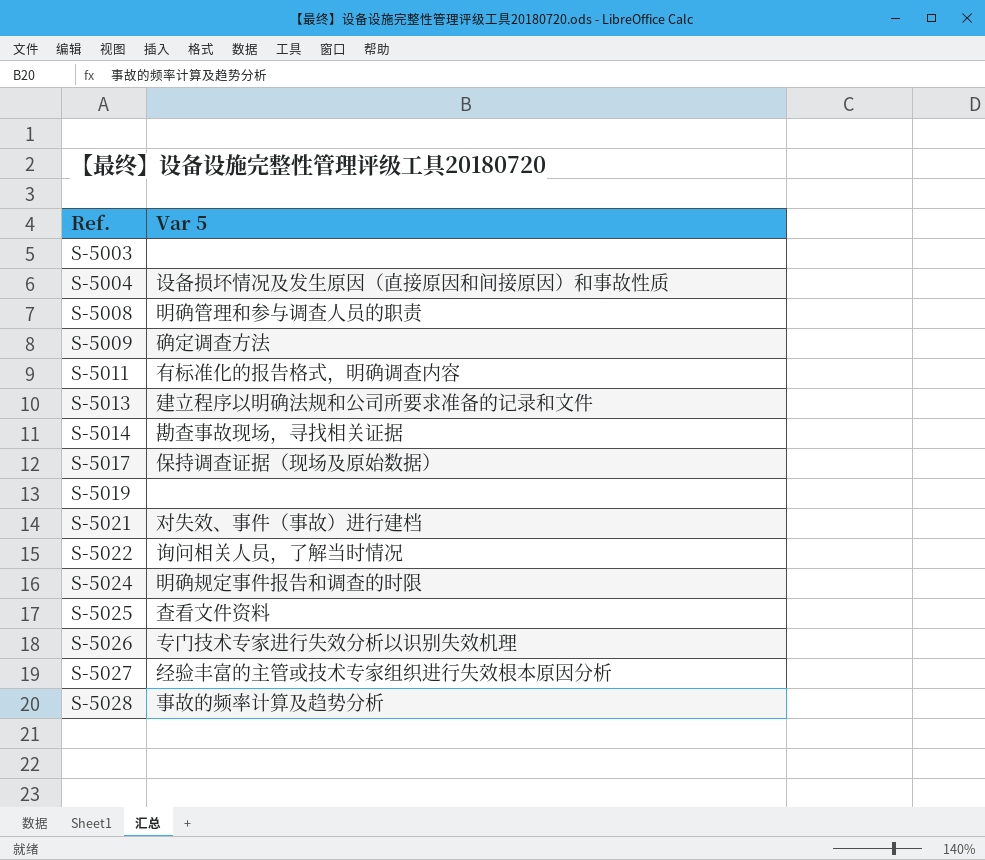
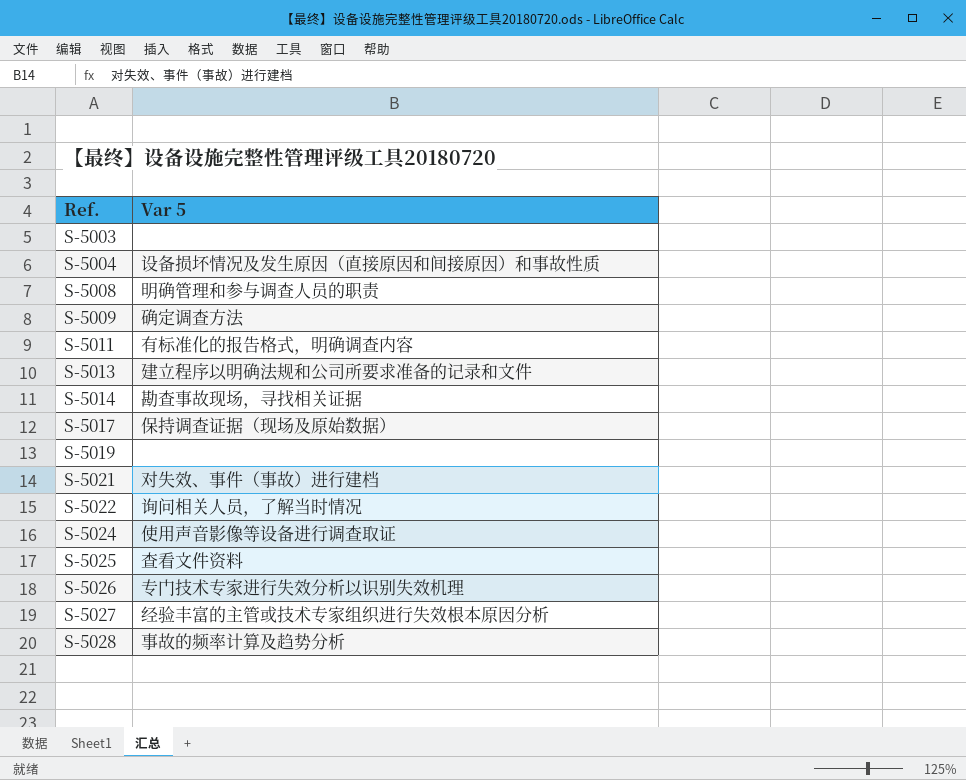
S-5024 | Var 5: 明确规定事件报告和调查的时限 -> 使用声音影像等设备进行调查取证

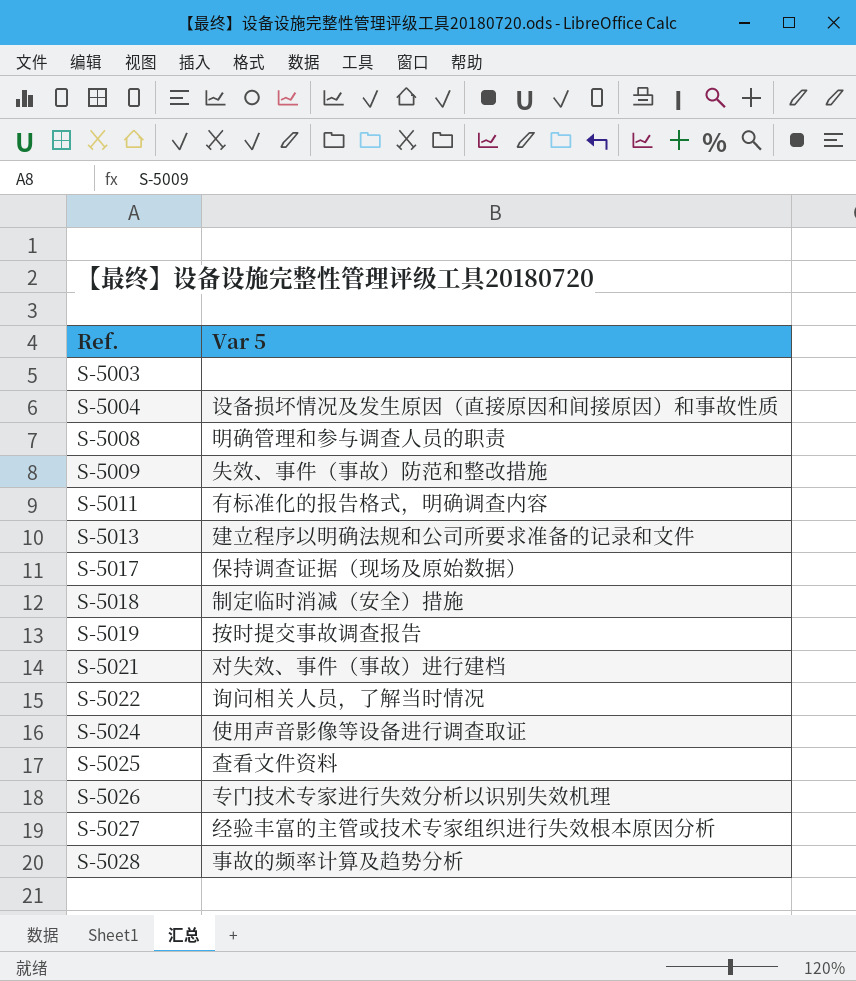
row S-5014: 勘查事故现场，寻找相关证据 -> none
S-5009 | Var 5: 确定调查方法 -> 失效、事件（事故）防范和整改措施
row S-5018: none -> 制定临时消减（安全）措施
S-5019 | Var 5: none -> 按时提交事故调查报告

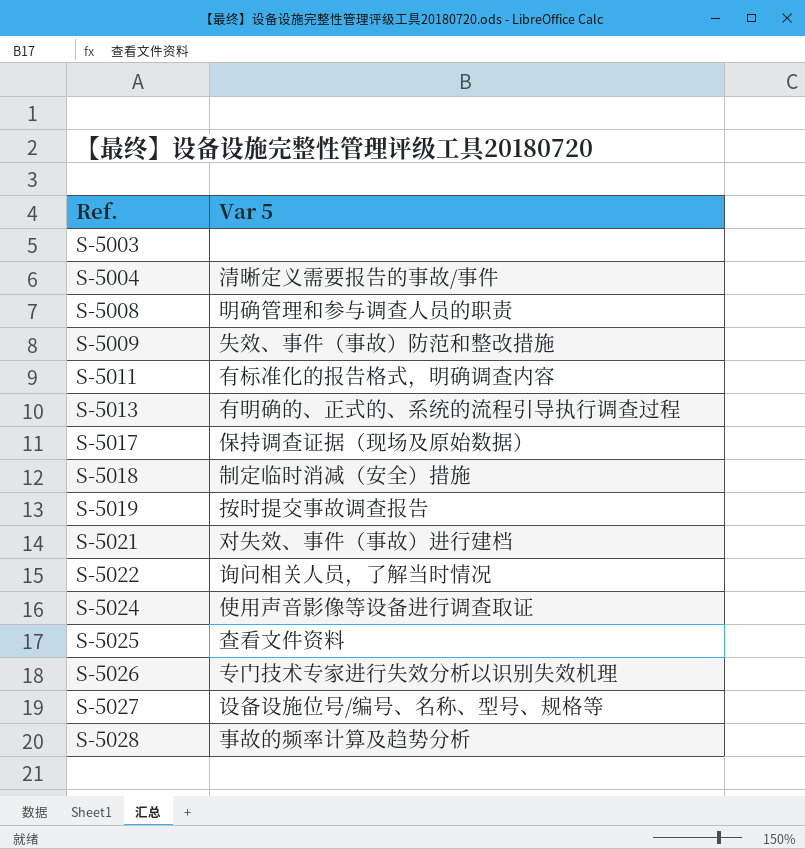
S-5004 | Var 5: 设备损坏情况及发生原因（直接原因和间接原因）和事故性质 -> 清晰定义需要报告的事故/事件
S-5013 | Var 5: 建立程序以明确法规和公司所要求准备的记录和文件 -> 有明确的、正式的、系统的流程引导执行调查过程
S-5027 | Var 5: 经验丰富的主管或技术专家组织进行失效根本原因分析 -> 设备设施位号/编号、名称、型号、规格等

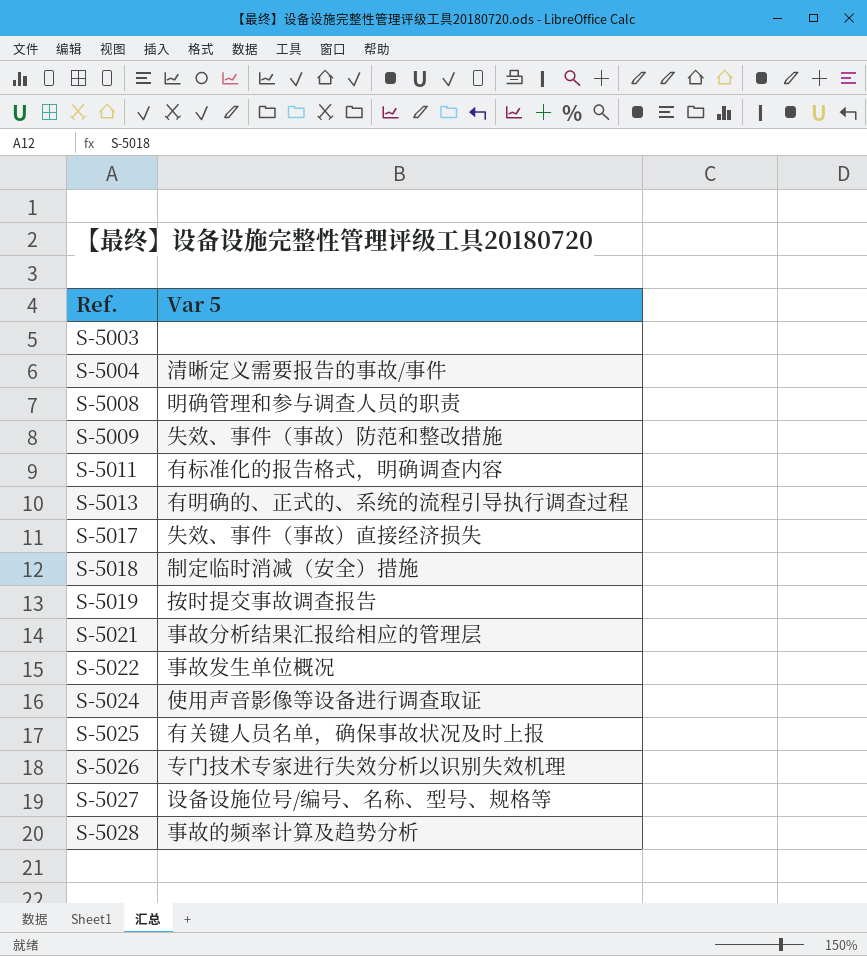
S-5017 | Var 5: 保持调查证据（现场及原始数据） -> 失效、事件（事故）直接经济损失
S-5021 | Var 5: 对失效、事件（事故）进行建档 -> 事故分析结果汇报给相应的管理层
S-5022 | Var 5: 询问相关人员，了解当时情况 -> 事故发生单位概况
S-5025 | Var 5: 查看文件资料 -> 有关键人员名单，确保事故状况及时上报

